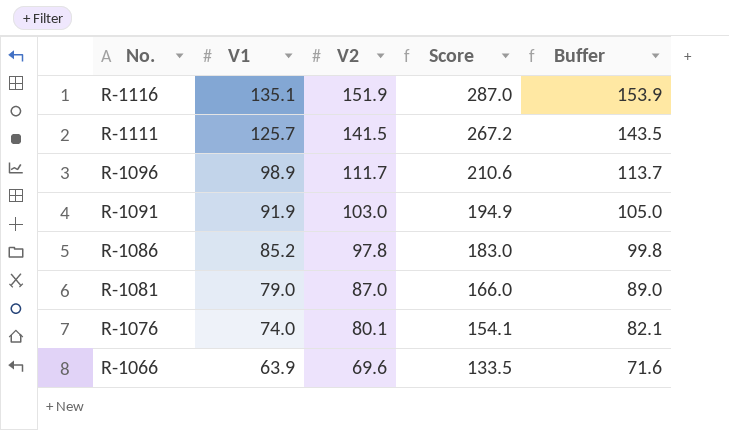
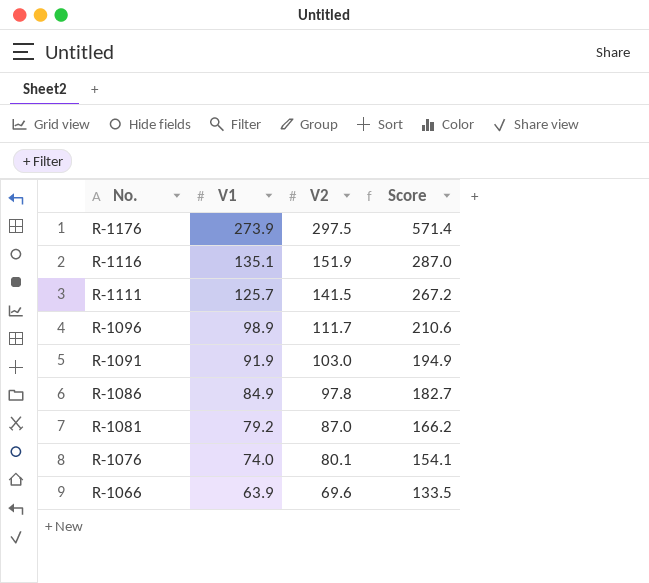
column Buffer | formula: [V2] + 2 -> none
row R-1176: none -> 273.9 | 297.5 | 571.4
R-1086 | V1: 85.2 -> 84.9
R-1086 | Score: 183.0 -> 182.7
R-1081 | V1: 79.0 -> 79.2
R-1081 | Score: 166.0 -> 166.2

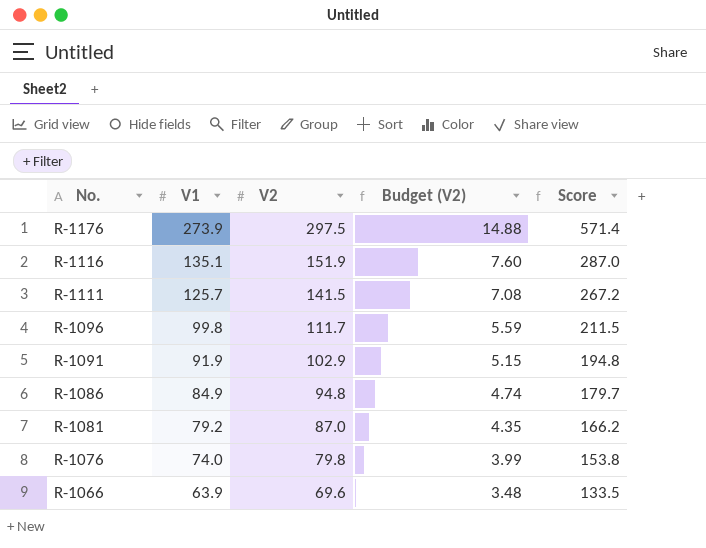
column Budget (V2) | formula: none -> [V2] * 0.05
R-1096 | V1: 98.9 -> 99.8
R-1096 | Score: 210.6 -> 211.5
R-1091 | V2: 103.0 -> 102.9
R-1091 | Score: 194.9 -> 194.8
R-1086 | V2: 97.8 -> 94.8
R-1086 | Score: 182.7 -> 179.7
R-1076 | V2: 80.1 -> 79.8
R-1076 | Score: 154.1 -> 153.8

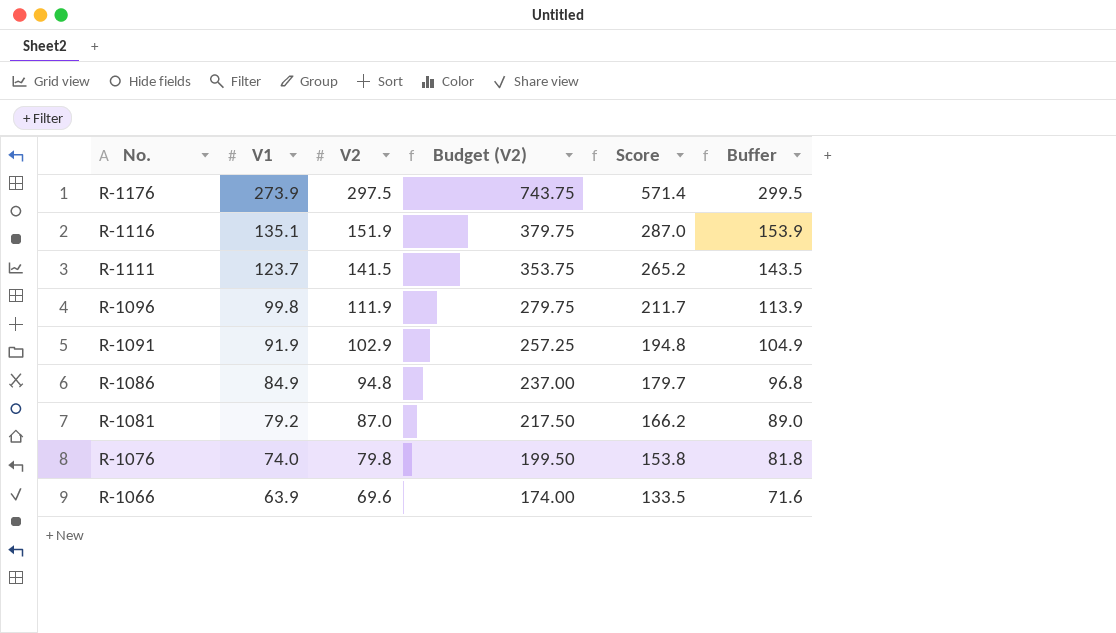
column Budget (V2) | formula: [V2] * 0.05 -> [V2] * 2.5
column Buffer | formula: none -> [V2] + 2
R-1111 | V1: 125.7 -> 123.7
R-1111 | Score: 267.2 -> 265.2
R-1096 | V2: 111.7 -> 111.9
R-1096 | Score: 211.5 -> 211.7

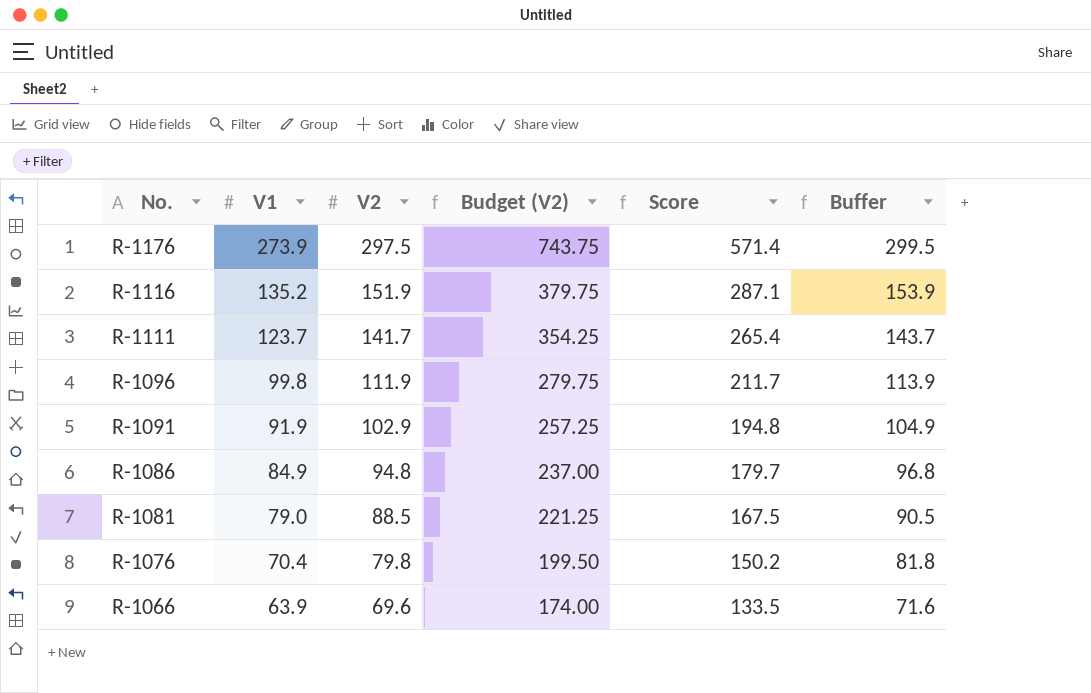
R-1116 | V1: 135.1 -> 135.2
R-1116 | Score: 287.0 -> 287.1
R-1111 | V2: 141.5 -> 141.7
R-1111 | Budget (V2): 353.75 -> 354.25
R-1111 | Score: 265.2 -> 265.4
R-1111 | Buffer: 143.5 -> 143.7
R-1081 | V1: 79.2 -> 79.0
R-1081 | V2: 87.0 -> 88.5
R-1081 | Budget (V2): 217.50 -> 221.25
R-1081 | Score: 166.2 -> 167.5
R-1081 | Buffer: 89.0 -> 90.5
R-1076 | V1: 74.0 -> 70.4
R-1076 | Score: 153.8 -> 150.2

